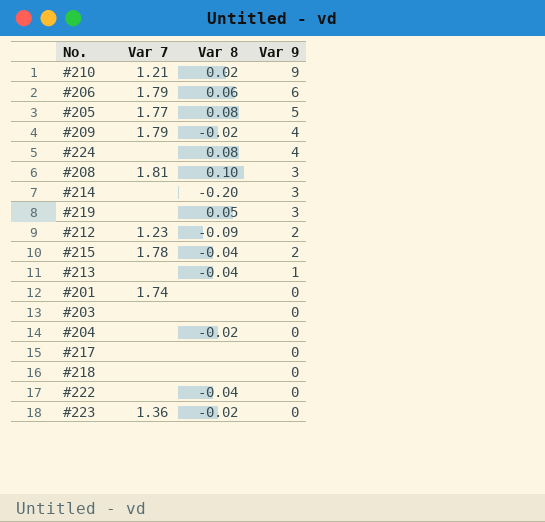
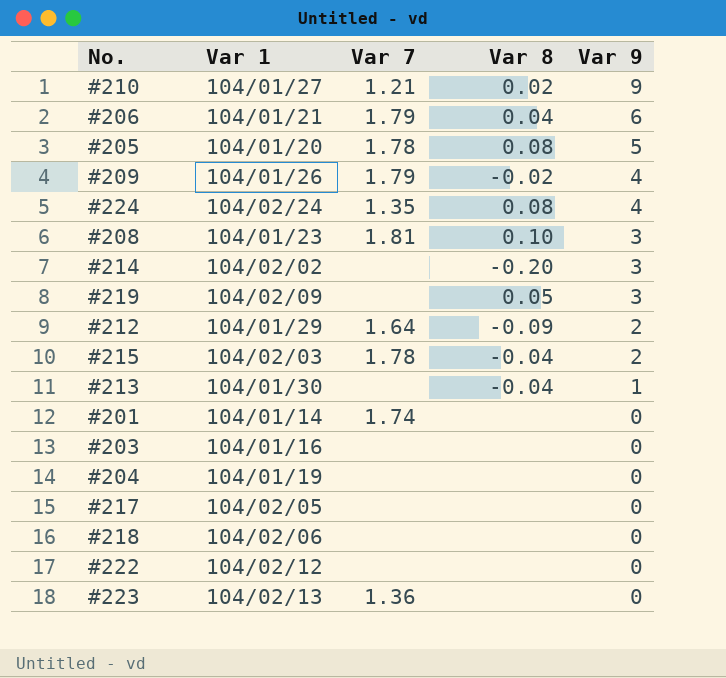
column Var 1 | position: none -> 2
#206 | Var 8: 0.06 -> 0.04
#205 | Var 7: 1.77 -> 1.78
#224 | Var 7: none -> 1.35
#212 | Var 7: 1.23 -> 1.64
#204 | Var 8: -0.02 -> none
#222 | Var 8: -0.04 -> none
#223 | Var 8: -0.02 -> none

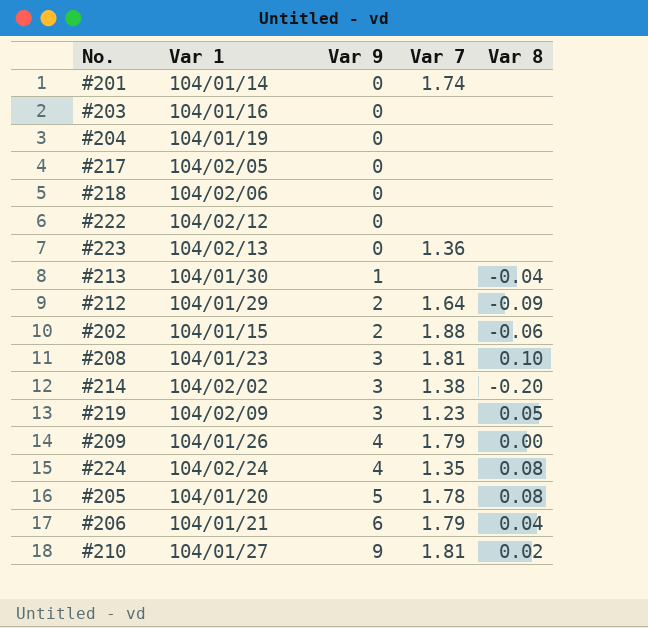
row order: Var 9 descending -> Var 9 ascending
column Var 9 | position: 5 -> 3
row #215: 104/02/03 | 1.78 | -0.04 | 2 -> none
row #202: none -> 104/01/15 | 2 | 1.88 | -0.06
#214 | Var 7: none -> 1.38
#219 | Var 7: none -> 1.23
#209 | Var 8: -0.02 -> 0.00
#210 | Var 7: 1.21 -> 1.81

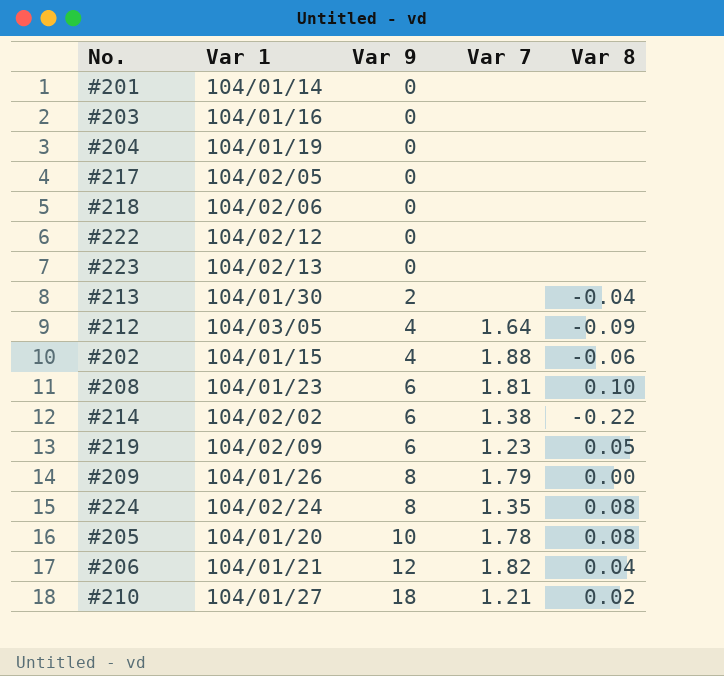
#201 | Var 7: 1.74 -> none
#223 | Var 7: 1.36 -> none
#213 | Var 9: 1 -> 2
#212 | Var 1: 104/01/29 -> 104/03/05
#212 | Var 9: 2 -> 4
#202 | Var 9: 2 -> 4
#208 | Var 9: 3 -> 6
#214 | Var 9: 3 -> 6
#214 | Var 8: -0.20 -> -0.22
#219 | Var 9: 3 -> 6
#209 | Var 9: 4 -> 8
#224 | Var 9: 4 -> 8
#205 | Var 9: 5 -> 10
#206 | Var 9: 6 -> 12
#206 | Var 7: 1.79 -> 1.82
#210 | Var 9: 9 -> 18
#210 | Var 7: 1.81 -> 1.21

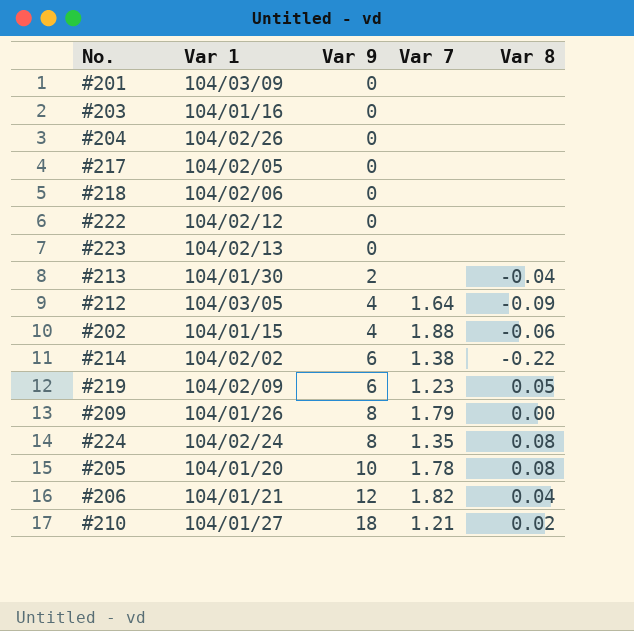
row #208: 104/01/23 | 6 | 1.81 | 0.10 -> none
#201 | Var 1: 104/01/14 -> 104/03/09
#204 | Var 1: 104/01/19 -> 104/02/26

